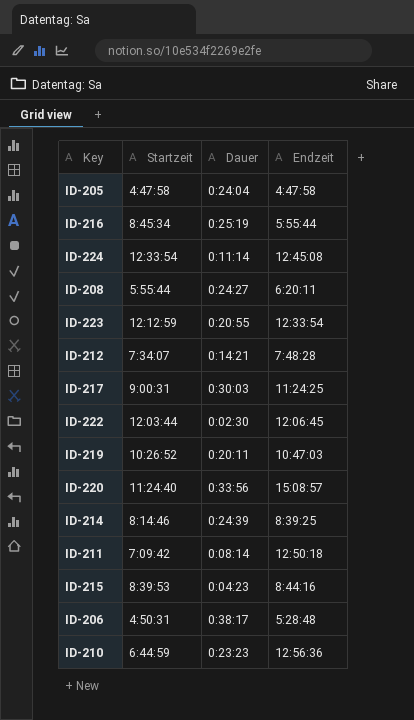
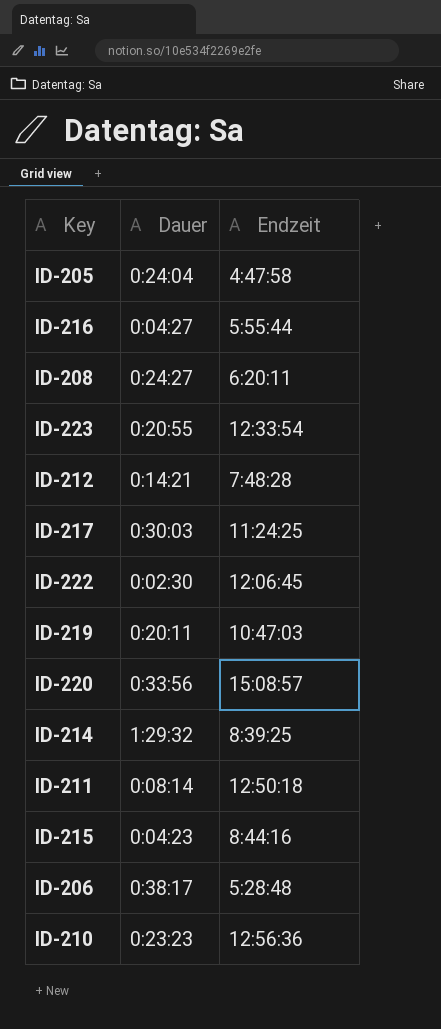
column Startzeit | position: 2 -> none
row ID-224: 12:33:54 | 0:11:14 | 12:45:08 -> none
ID-216 | Dauer: 0:25:19 -> 0:04:27
ID-214 | Dauer: 0:24:39 -> 1:29:32

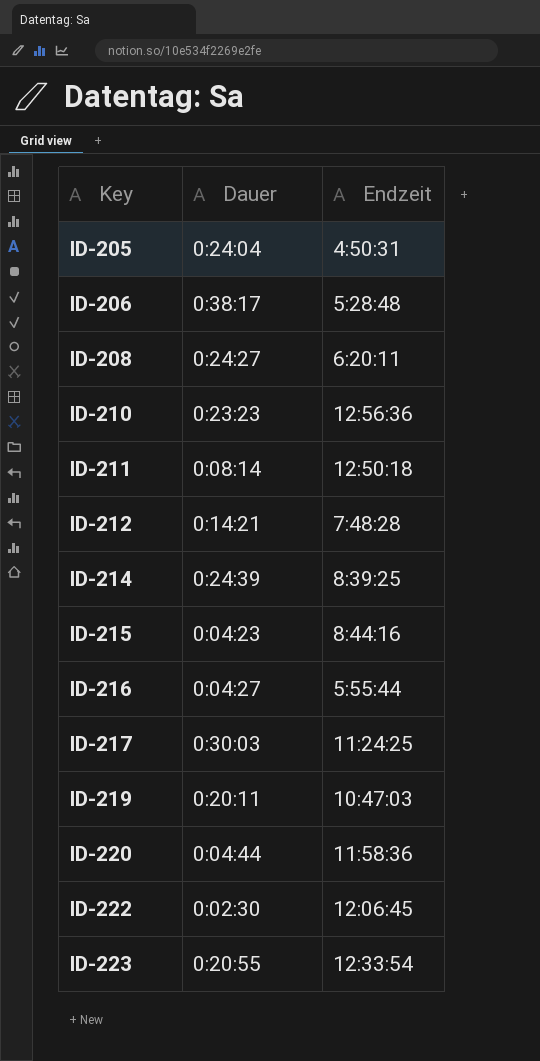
row order: none -> Key ascending
ID-205 | Endzeit: 4:47:58 -> 4:50:31
ID-214 | Dauer: 1:29:32 -> 0:24:39
ID-220 | Dauer: 0:33:56 -> 0:04:44
ID-220 | Endzeit: 15:08:57 -> 11:58:36

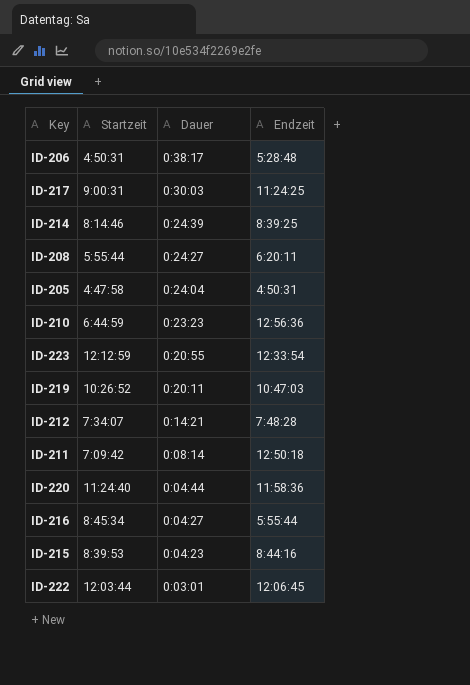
row order: Key ascending -> Dauer descending
column Startzeit | position: none -> 2
ID-222 | Dauer: 0:02:30 -> 0:03:01

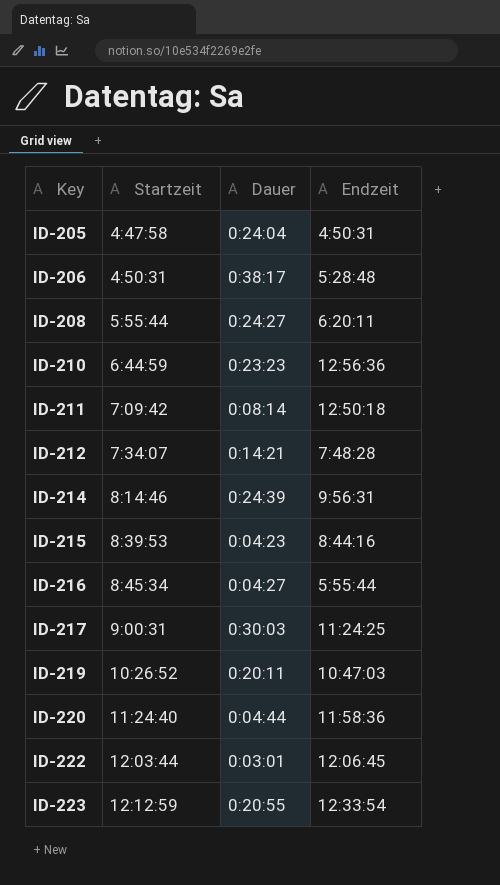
row order: Dauer descending -> Key ascending
ID-214 | Endzeit: 8:39:25 -> 9:56:31

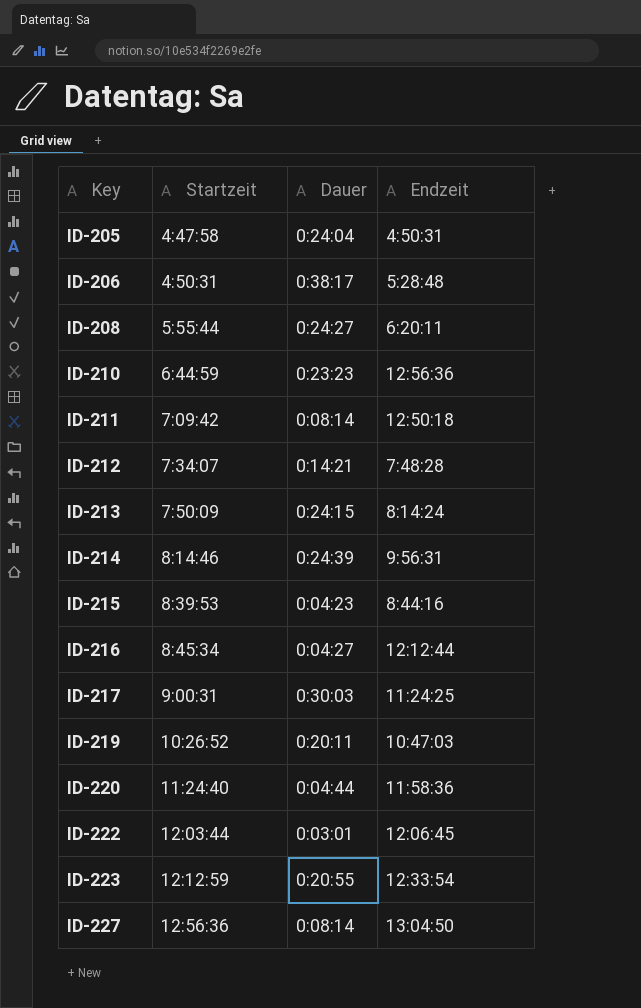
row ID-213: none -> 7:50:09 | 0:24:15 | 8:14:24
ID-216 | Endzeit: 5:55:44 -> 12:12:44
row ID-227: none -> 12:56:36 | 0:08:14 | 13:04:50

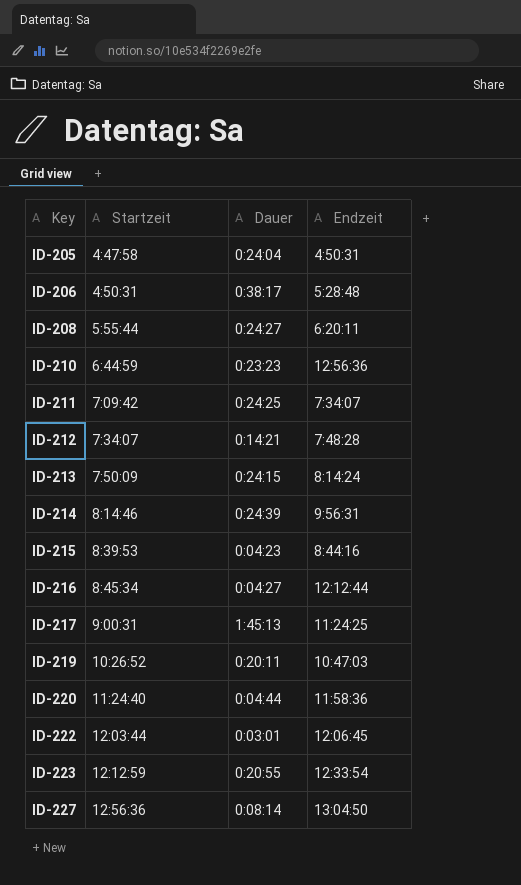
ID-211 | Dauer: 0:08:14 -> 0:24:25
ID-211 | Endzeit: 12:50:18 -> 7:34:07
ID-217 | Dauer: 0:30:03 -> 1:45:13

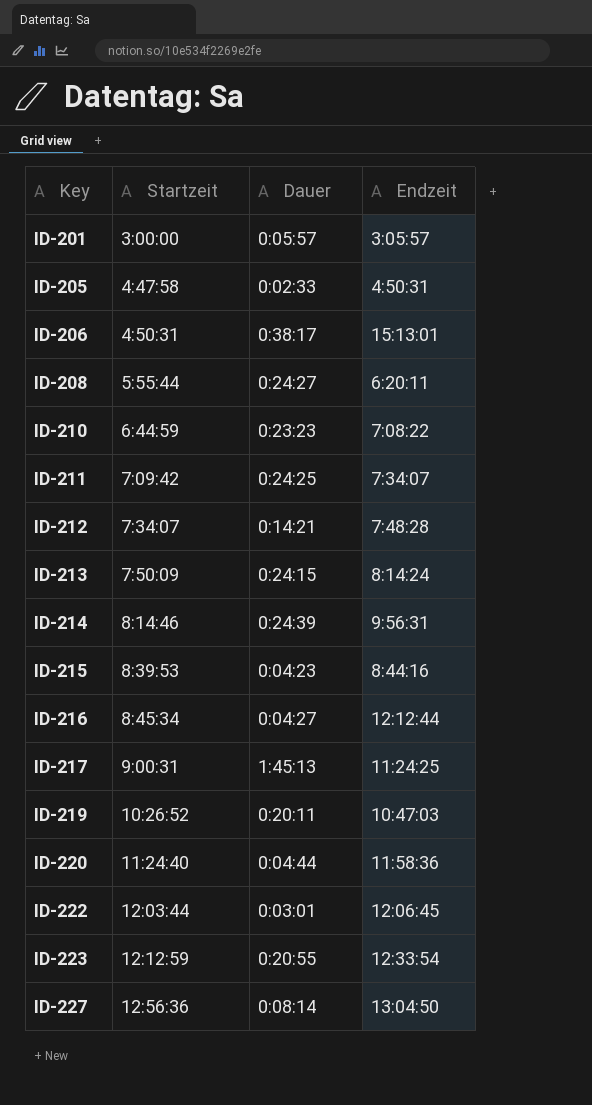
row ID-201: none -> 3:00:00 | 0:05:57 | 3:05:57
ID-205 | Dauer: 0:24:04 -> 0:02:33
ID-206 | Endzeit: 5:28:48 -> 15:13:01
ID-210 | Endzeit: 12:56:36 -> 7:08:22

